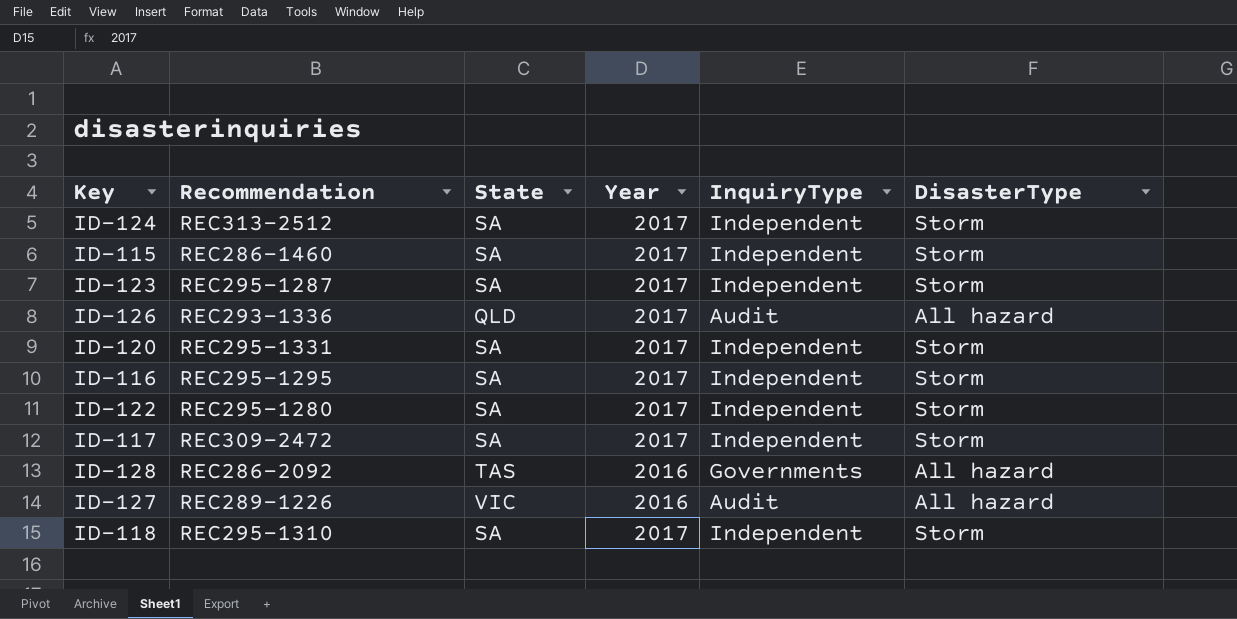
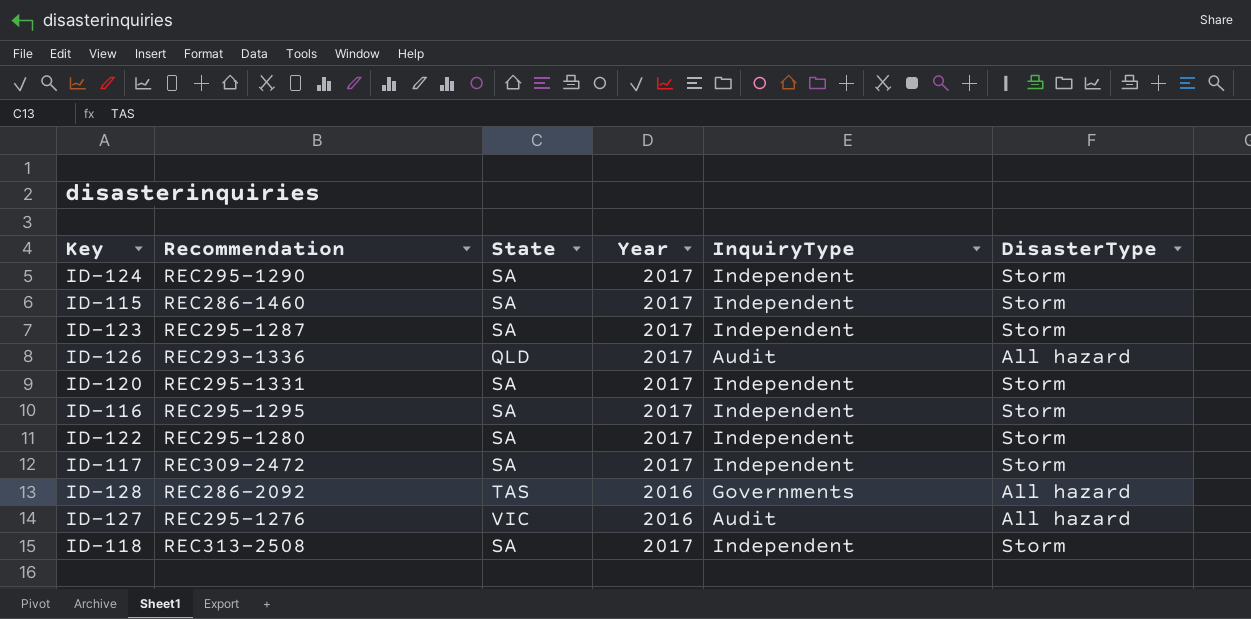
ID-124 | Recommendation: REC313-2512 -> REC295-1290
ID-127 | Recommendation: REC289-1226 -> REC295-1276
ID-118 | Recommendation: REC295-1310 -> REC313-2508

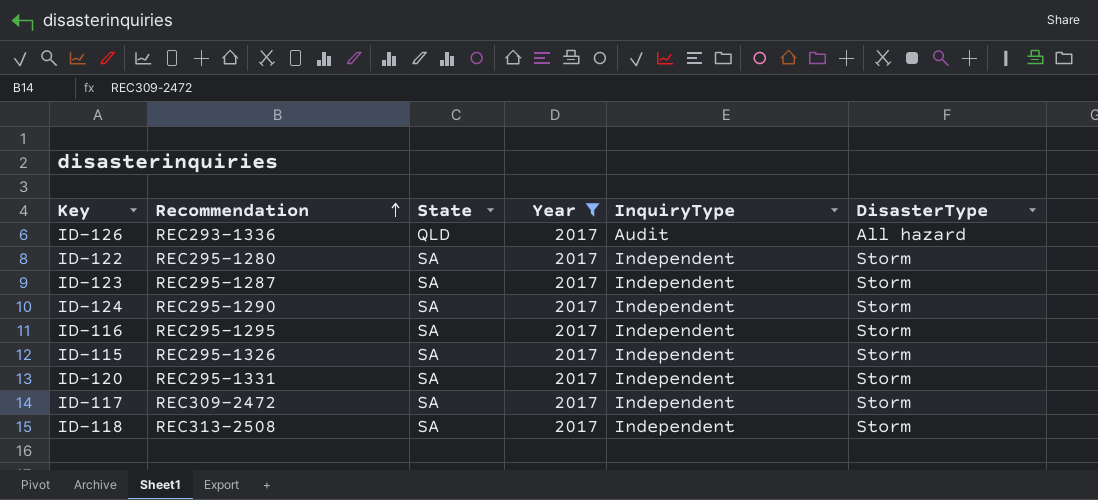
filter: none -> Year = 2017
row order: none -> Recommendation ascending
ID-115 | Recommendation: REC286-1460 -> REC295-1326

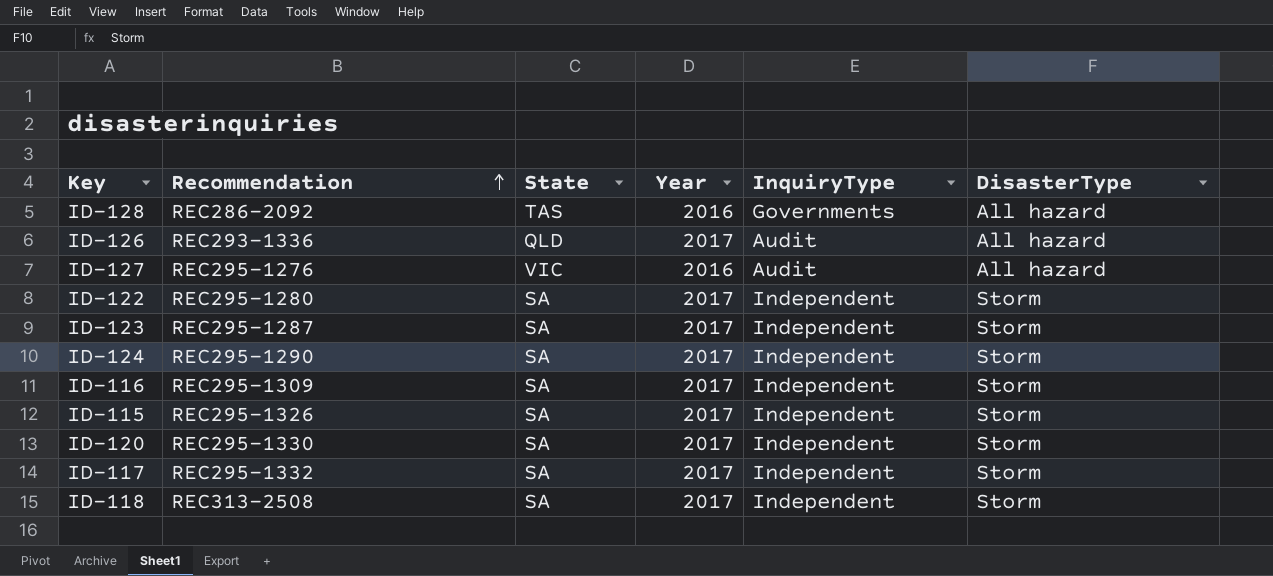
filter: Year = 2017 -> none
ID-116 | Recommendation: REC295-1295 -> REC295-1309
ID-120 | Recommendation: REC295-1331 -> REC295-1330
ID-117 | Recommendation: REC309-2472 -> REC295-1332

